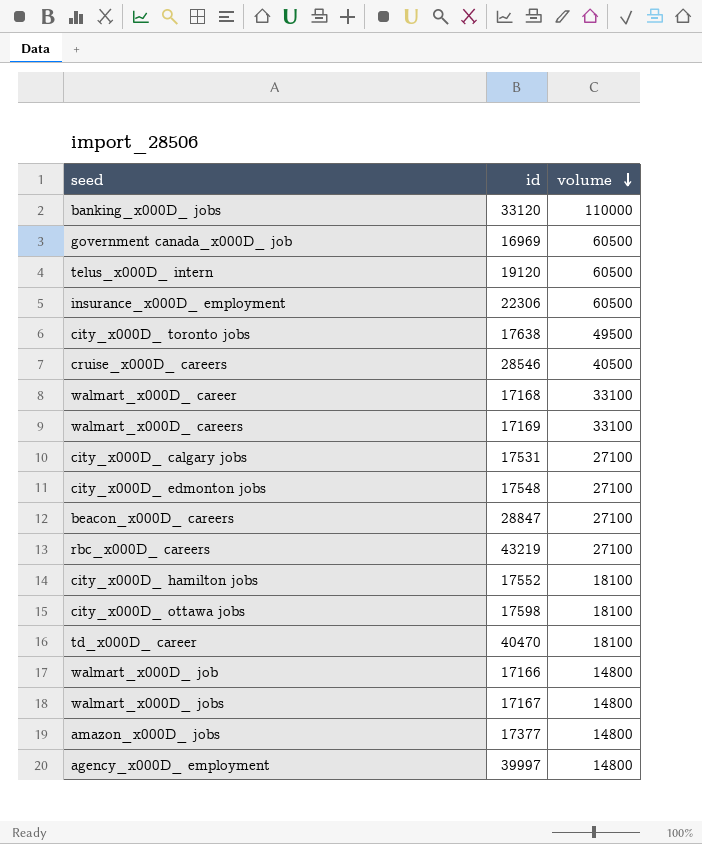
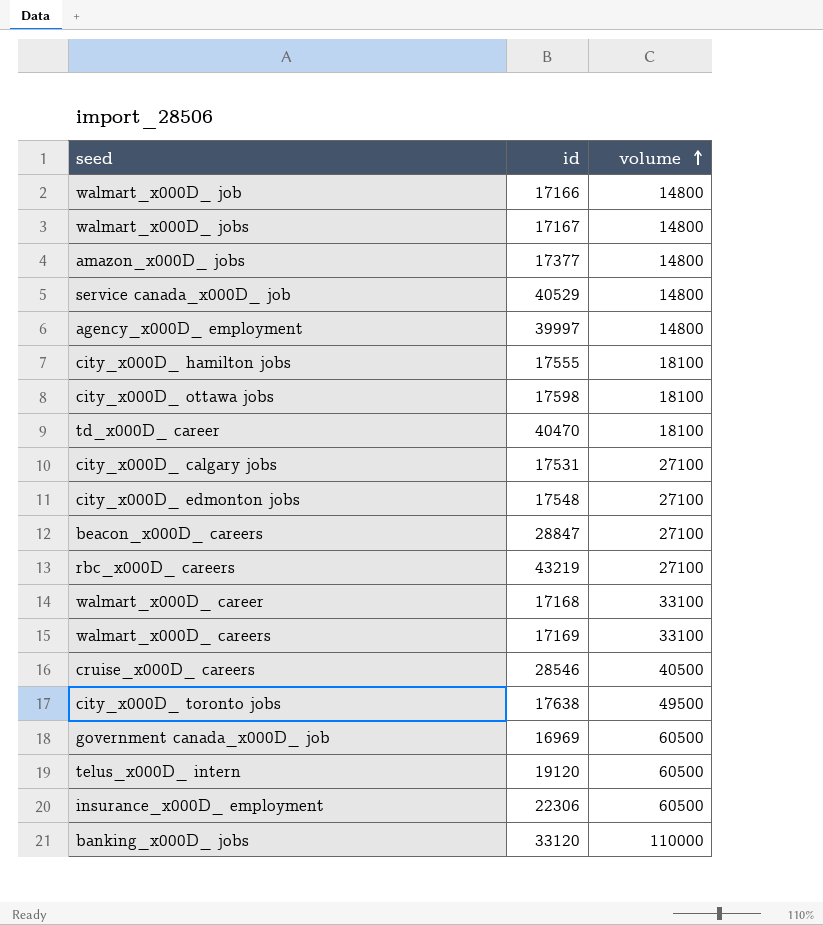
row order: volume descending -> volume ascending
row service canada_x000D_ job: none -> 40529 | 14800
city_x000D_ hamilton jobs | id: 17552 -> 17555

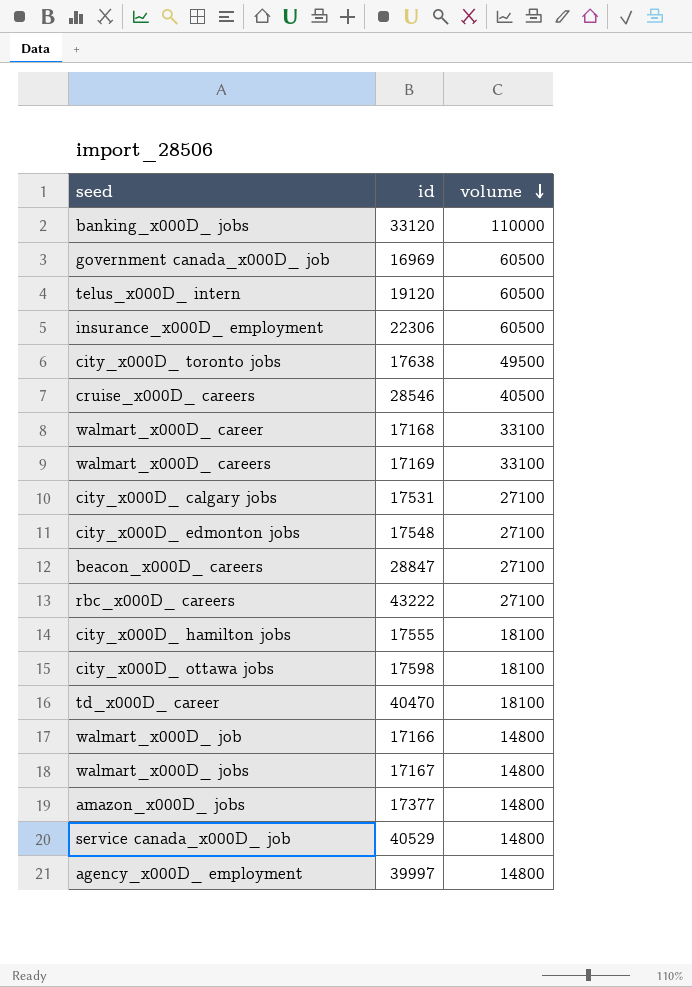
row order: volume ascending -> volume descending
rbc_x000D_ careers | id: 43219 -> 43222

